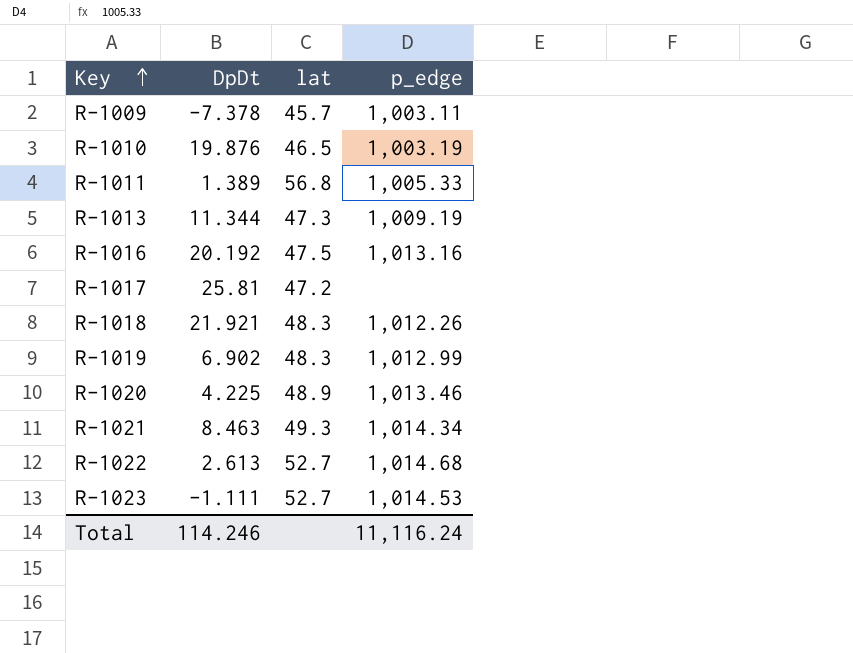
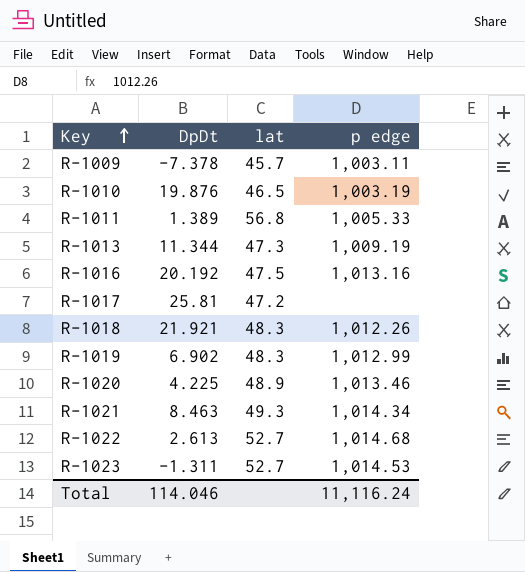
column name: p_edge -> p edge
R-1023 | DpDt: -1.111 -> -1.311
Total | DpDt: 114.246 -> 114.046

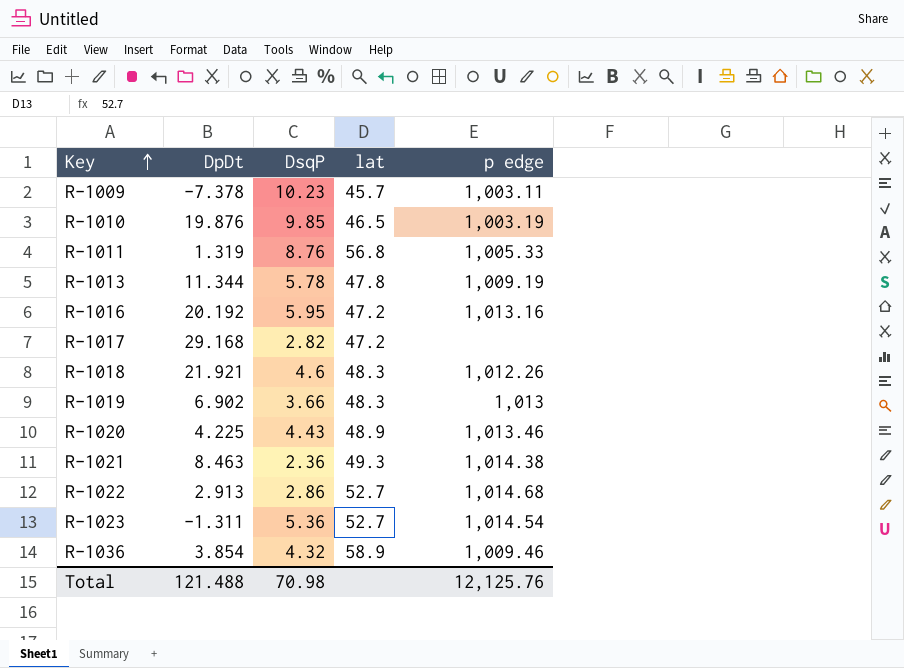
column DsqP | position: none -> 3
R-1011 | DpDt: 1.389 -> 1.319
R-1013 | lat: 47.3 -> 47.8
R-1016 | lat: 47.5 -> 47.2
R-1017 | DpDt: 25.81 -> 29.168
R-1019 | p edge: 1,012.99 -> 1,013
R-1021 | p edge: 1,014.34 -> 1,014.38
R-1022 | DpDt: 2.613 -> 2.913
R-1023 | p edge: 1,014.53 -> 1,014.54
row R-1036: none -> 3.854 | 4.32 | 58.9 | 1,009.46
Total | DpDt: 114.046 -> 121.488
Total | p edge: 11,116.24 -> 12,125.76

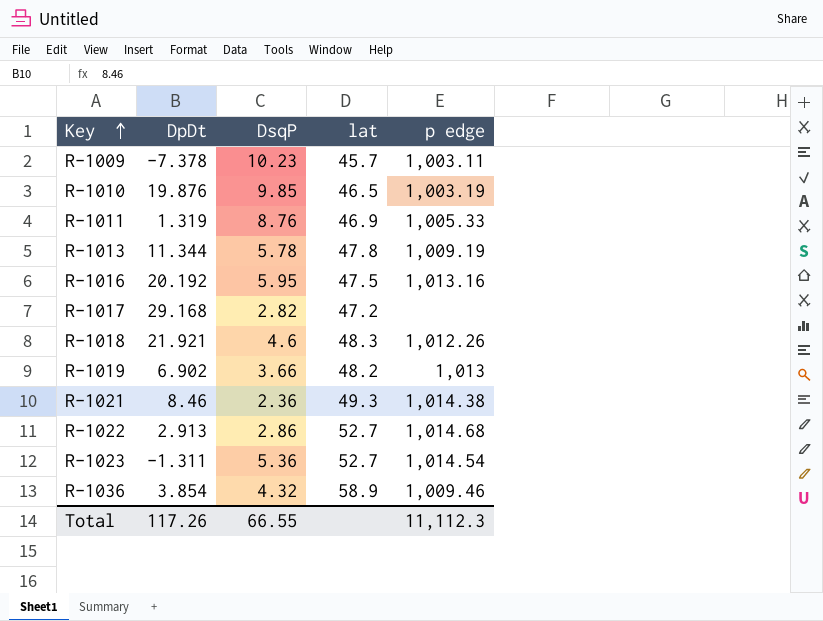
row R-1020: 4.225 | 4.43 | 48.9 | 1,013.46 -> none
R-1011 | lat: 56.8 -> 46.9
R-1016 | lat: 47.2 -> 47.5
R-1019 | lat: 48.3 -> 48.2
R-1021 | DpDt: 8.463 -> 8.46
Total | DpDt: 121.488 -> 117.26
Total | DsqP: 70.98 -> 66.55
Total | p edge: 12,125.76 -> 11,112.3

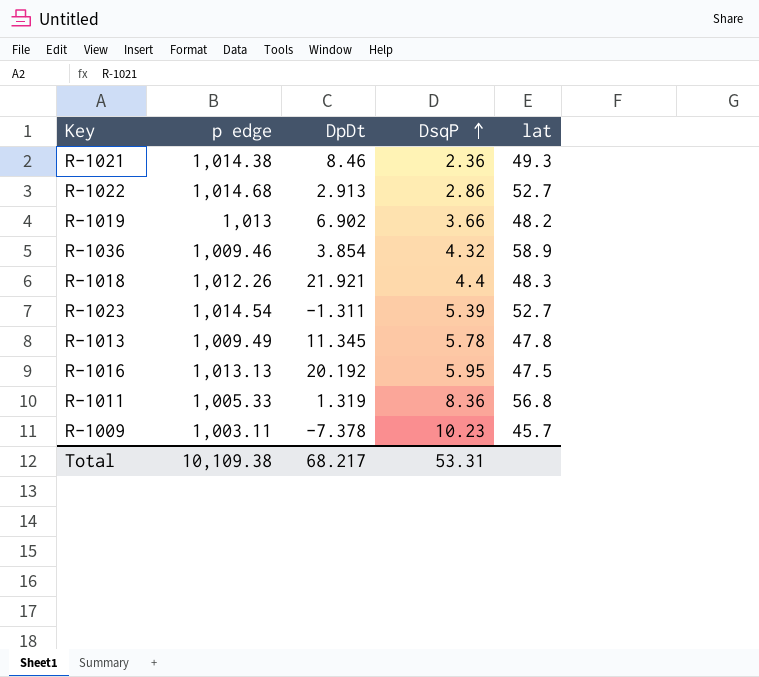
row order: Key ascending -> DsqP ascending
column p edge | position: 5 -> 2
row R-1010: 19.876 | 9.85 | 46.5 | 1,003.19 -> none
row R-1017: 29.168 | 2.82 | 47.2 | none -> none
R-1018 | DsqP: 4.6 -> 4.4
R-1023 | DsqP: 5.36 -> 5.39
R-1013 | p edge: 1,009.19 -> 1,009.49
R-1013 | DpDt: 11.344 -> 11.345
R-1016 | p edge: 1,013.16 -> 1,013.13
R-1011 | DsqP: 8.76 -> 8.36
R-1011 | lat: 46.9 -> 56.8
Total | p edge: 11,112.3 -> 10,109.38
Total | DpDt: 117.26 -> 68.217
Total | DsqP: 66.55 -> 53.31

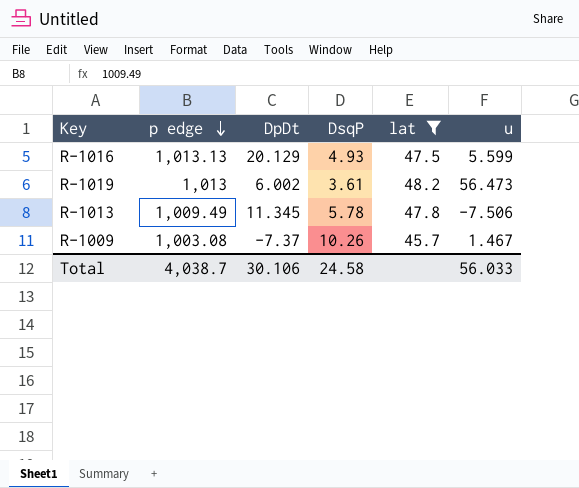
filter: none -> lat <= 48.2
row order: DsqP ascending -> p edge descending
column u | position: none -> 6
R-1016 | DpDt: 20.192 -> 20.129
R-1016 | DsqP: 5.95 -> 4.93
R-1019 | DpDt: 6.902 -> 6.002
R-1019 | DsqP: 3.66 -> 3.61
R-1009 | p edge: 1,003.11 -> 1,003.08
R-1009 | DpDt: -7.378 -> -7.37
R-1009 | DsqP: 10.23 -> 10.26
Total | p edge: 10,109.38 -> 4,038.7
Total | DpDt: 68.217 -> 30.106
Total | DsqP: 53.31 -> 24.58

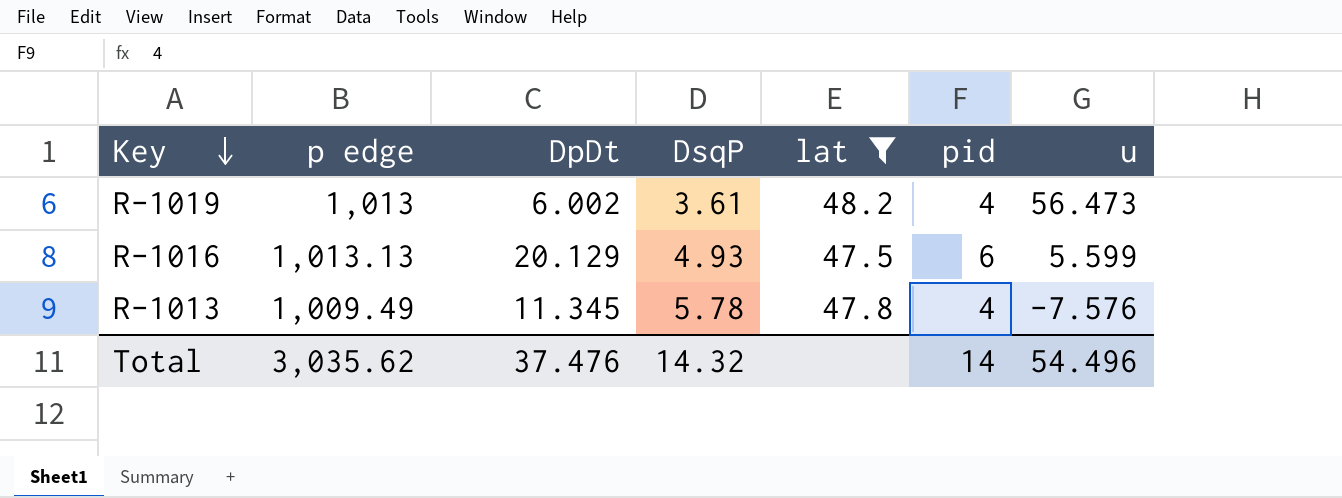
row order: p edge descending -> Key descending
column pid | position: none -> 6
row R-1009: 1,003.08 | -7.37 | 10.26 | 45.7 | 1.467 -> none
R-1013 | u: -7.506 -> -7.576
Total | p edge: 4,038.7 -> 3,035.62
Total | DpDt: 30.106 -> 37.476
Total | DsqP: 24.58 -> 14.32
Total | u: 56.033 -> 54.496

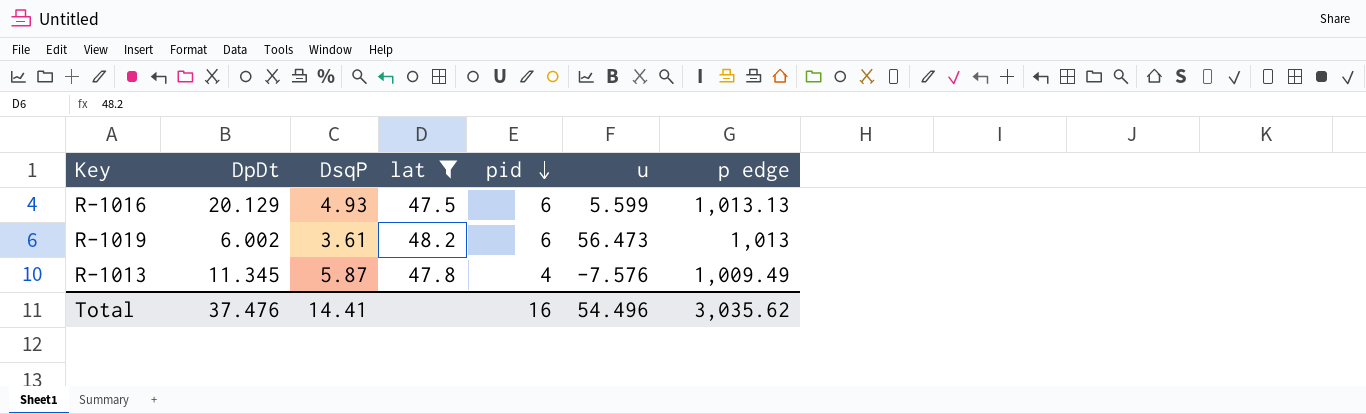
row order: Key descending -> pid descending
column p edge | position: 2 -> 7
R-1019 | pid: 4 -> 6
R-1013 | DsqP: 5.78 -> 5.87
Total | DsqP: 14.32 -> 14.41
Total | pid: 14 -> 16

